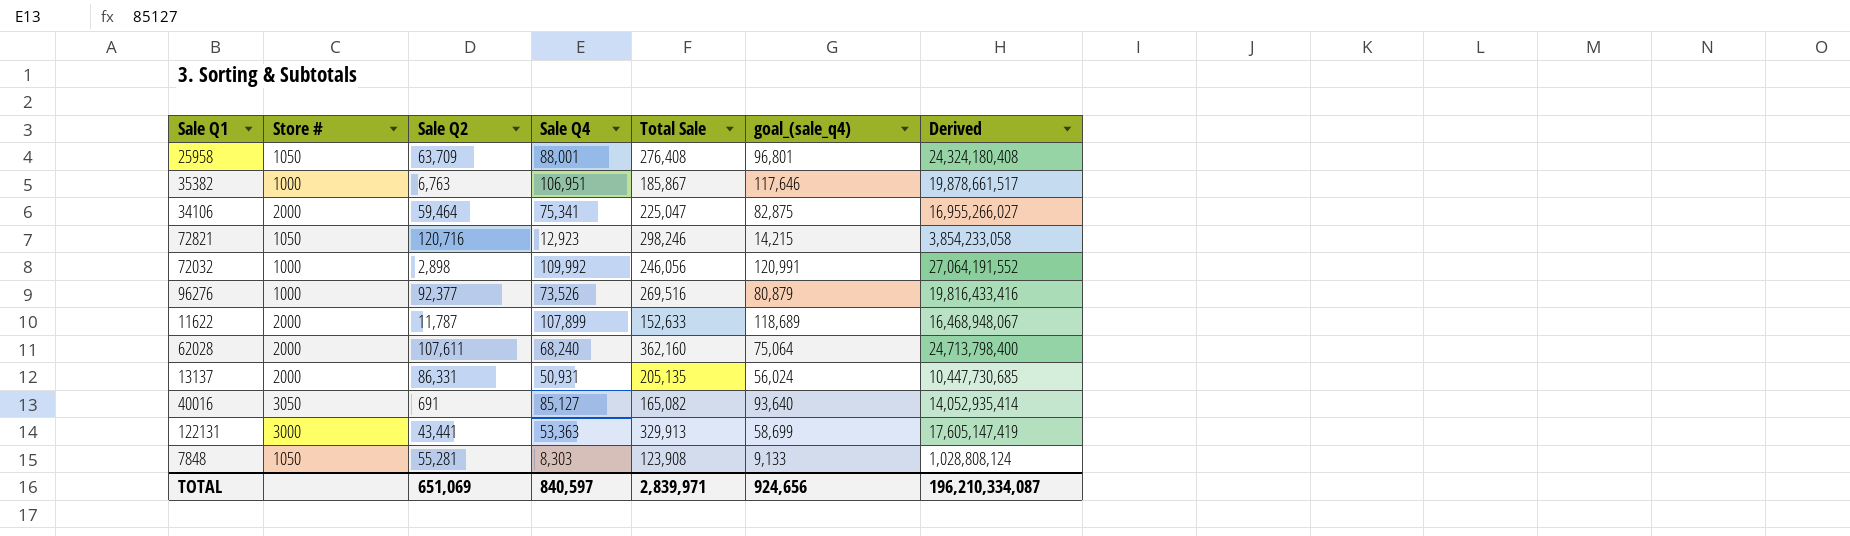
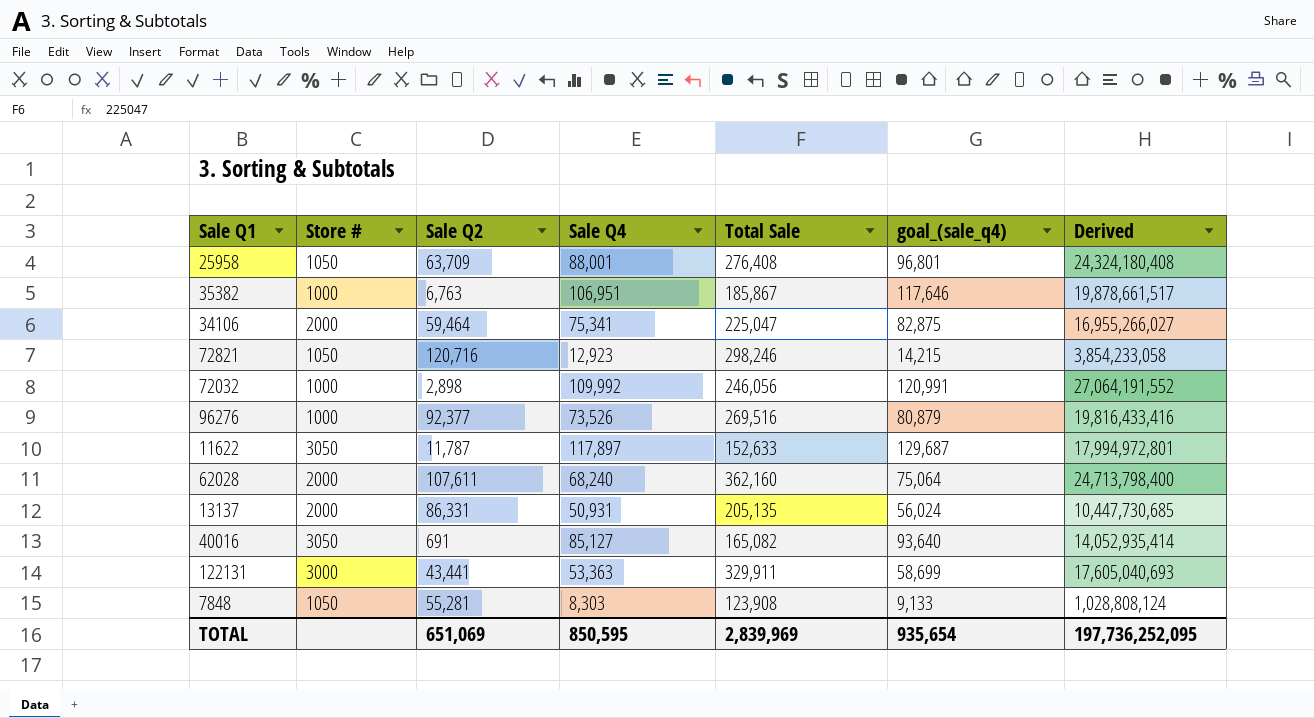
11622 | Store #: 2000 -> 3050
11622 | Sale Q4: 107,899 -> 117,897
11622 | goal_(sale_q4): 118,689 -> 129,687
11622 | Derived: 16,468,948,067 -> 17,994,972,801
122131 | Total Sale: 329,913 -> 329,911
122131 | Derived: 17,605,147,419 -> 17,605,040,693
TOTAL | Sale Q4: 840,597 -> 850,595
TOTAL | Total Sale: 2,839,971 -> 2,839,969
TOTAL | goal_(sale_q4): 924,656 -> 935,654
TOTAL | Derived: 196,210,334,087 -> 197,736,252,095

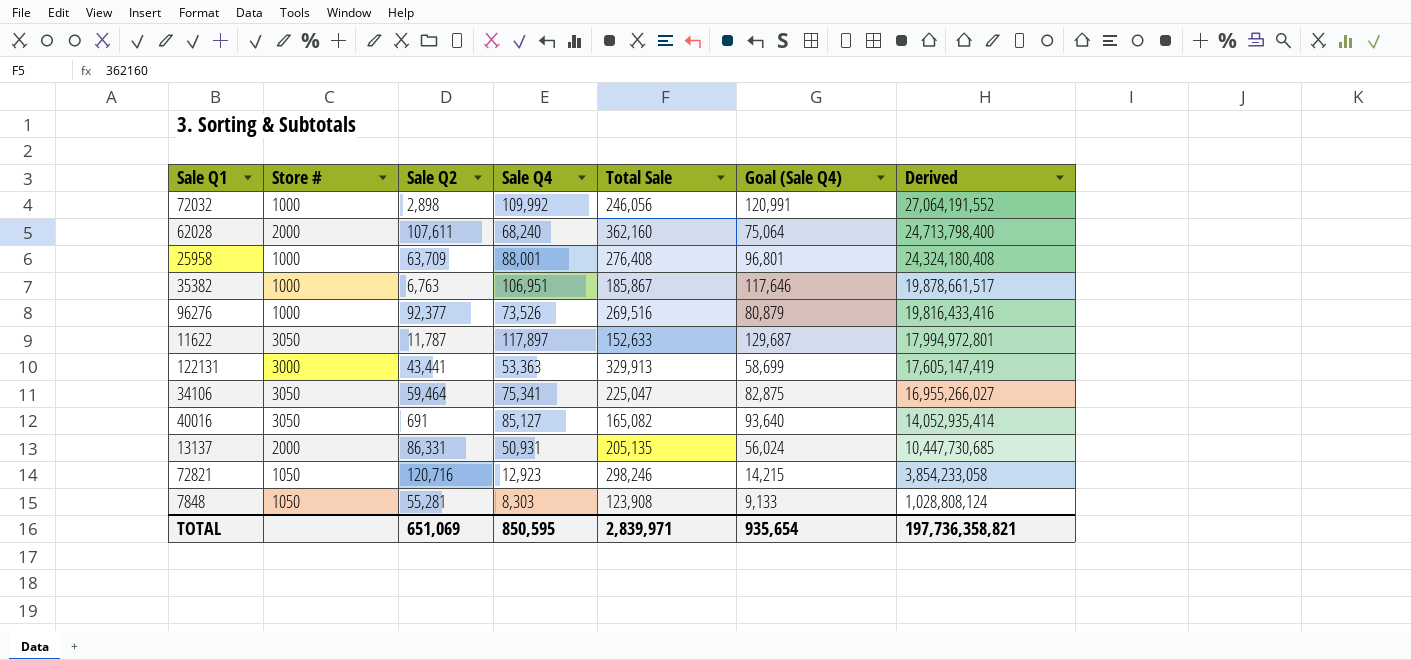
row order: none -> Derived descending
column name: goal_(sale_q4) -> Goal (Sale Q4)
25958 | Store #: 1050 -> 1000
122131 | Total Sale: 329,911 -> 329,913
122131 | Derived: 17,605,040,693 -> 17,605,147,419
34106 | Store #: 2000 -> 3050
TOTAL | Total Sale: 2,839,969 -> 2,839,971
TOTAL | Derived: 197,736,252,095 -> 197,736,358,821

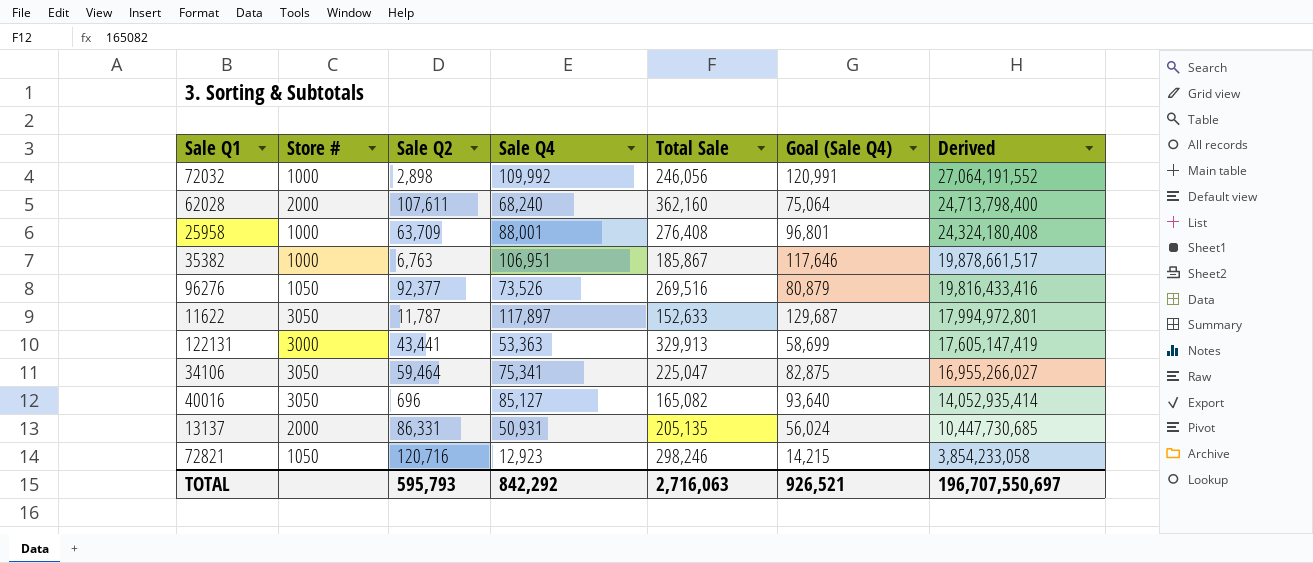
row 7848: 1050 | 55,281 | 8,303 | 123,908 | 9,133 | 1,028,808,124 -> none
96276 | Store #: 1000 -> 1050
40016 | Sale Q2: 691 -> 696
TOTAL | Sale Q2: 651,069 -> 595,793
TOTAL | Sale Q4: 850,595 -> 842,292
TOTAL | Total Sale: 2,839,971 -> 2,716,063
TOTAL | Goal (Sale Q4): 935,654 -> 926,521
TOTAL | Derived: 197,736,358,821 -> 196,707,550,697

